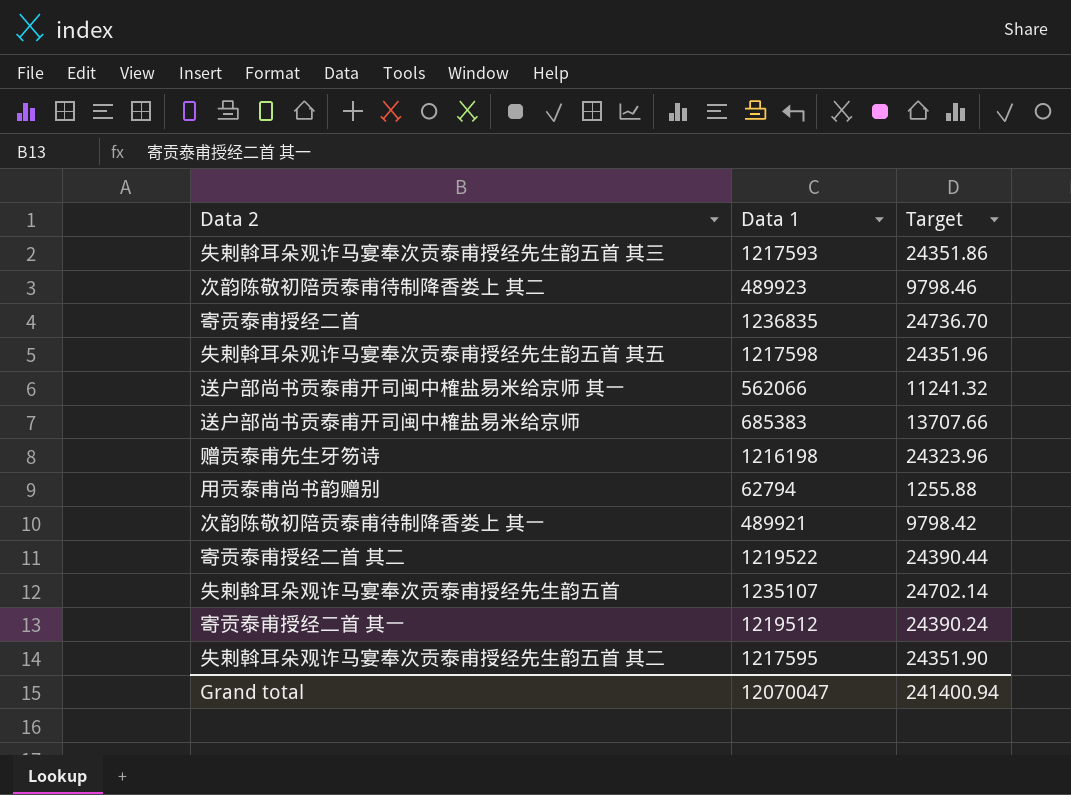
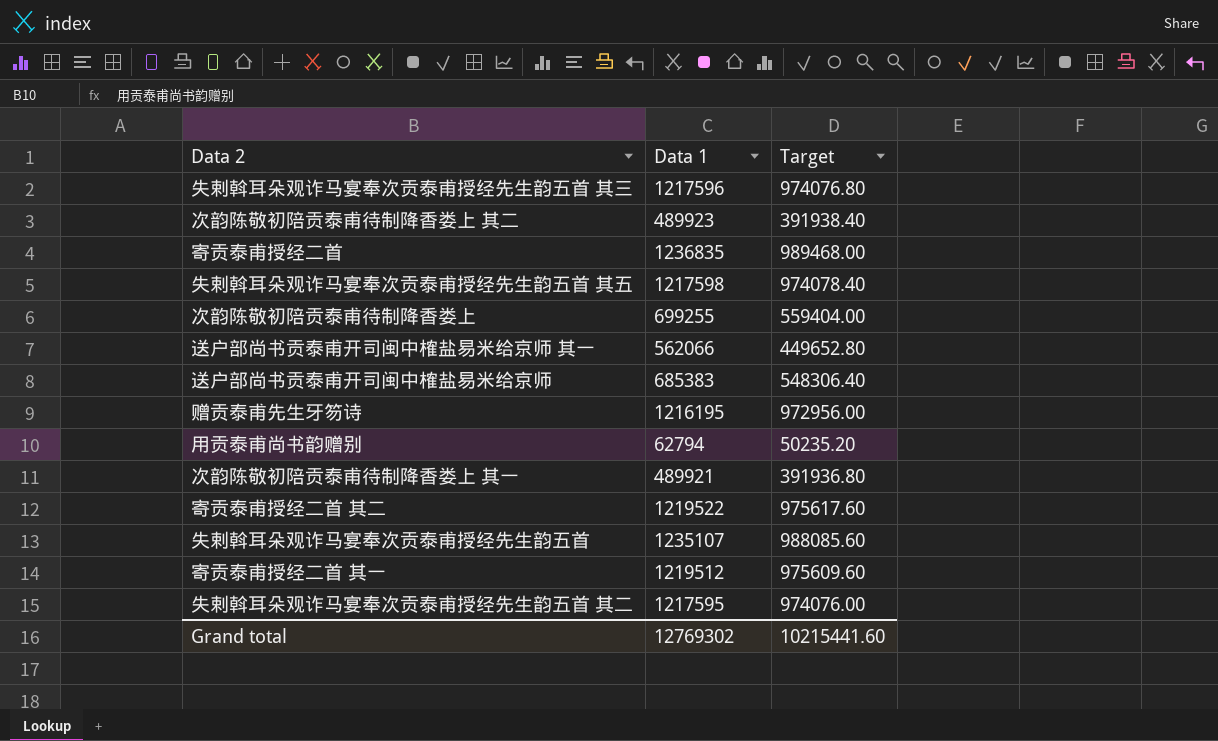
column Target | formula: [Data 1] * 0.02 -> [Data 1] * 0.8
失剌斡耳朵观诈马宴奉次贡泰甫授经先生韵五首 其三 | Data 1: 1217593 -> 1217596
row 次韵陈敬初陪贡泰甫待制降香娄上: none -> 699255 | 559404.00
赠贡泰甫先生牙笏诗 | Data 1: 1216198 -> 1216195
Grand total | Data 1: 12070047 -> 12769302
Grand total | Target: 241400.94 -> 10215441.60

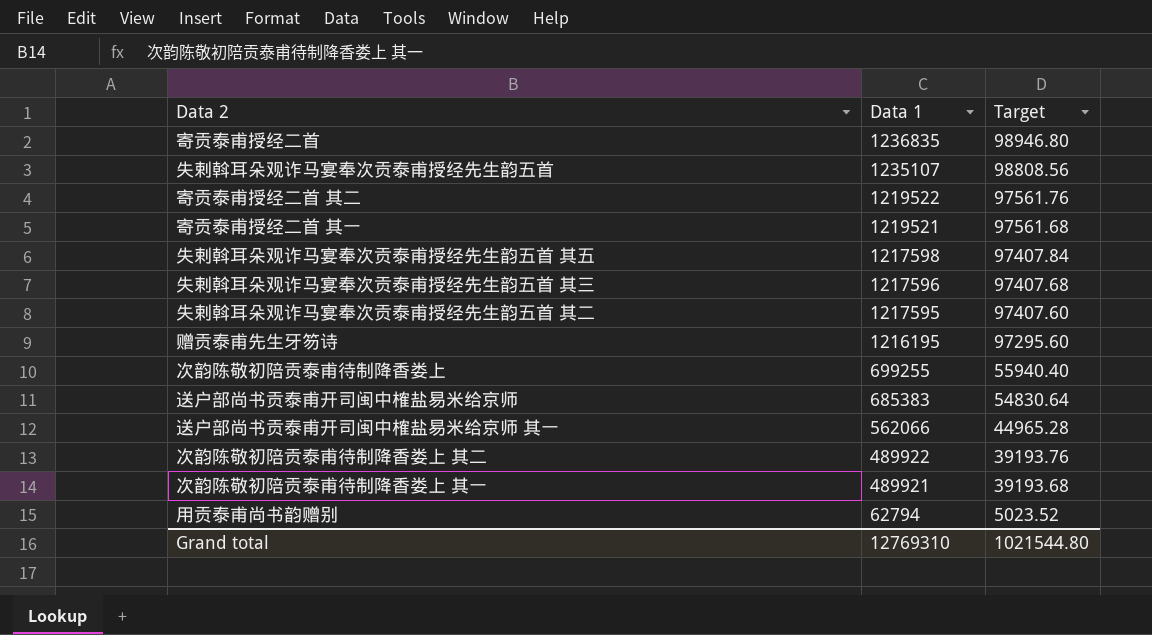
row order: none -> Data 1 descending
column Target | formula: [Data 1] * 0.8 -> [Data 1] * 0.08
寄贡泰甫授经二首 其一 | Data 1: 1219512 -> 1219521
次韵陈敬初陪贡泰甫待制降香娄上 其二 | Data 1: 489923 -> 489922
Grand total | Data 1: 12769302 -> 12769310
Grand total | Target: 10215441.60 -> 1021544.80

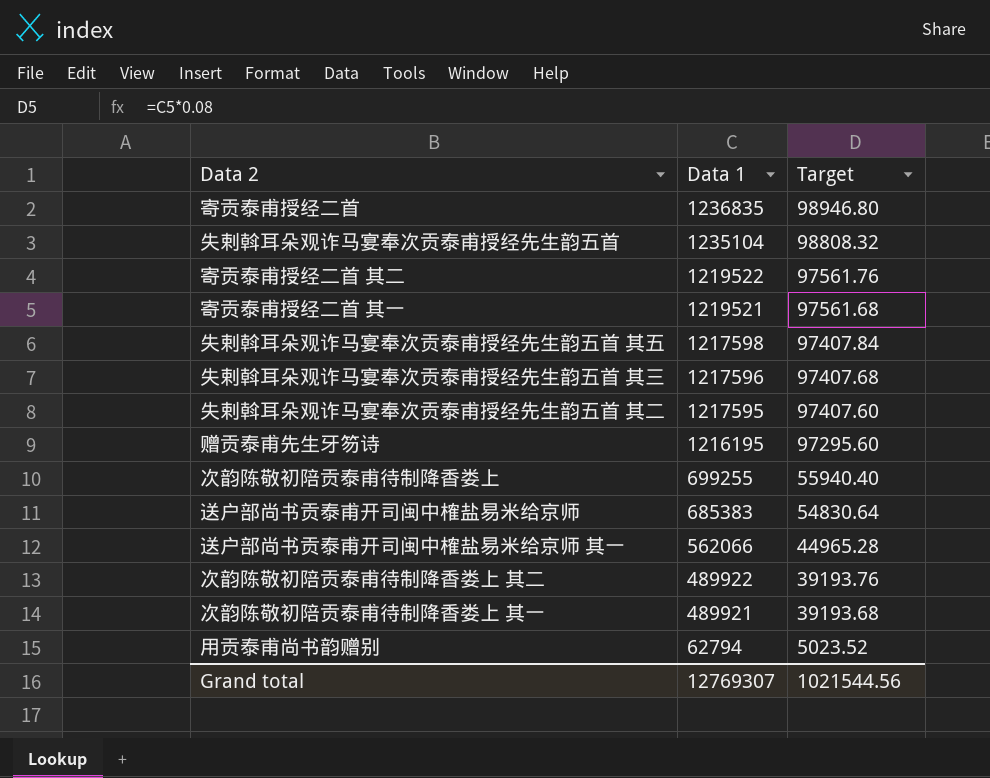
失剌斡耳朵观诈马宴奉次贡泰甫授经先生韵五首 | Data 1: 1235107 -> 1235104
失剌斡耳朵观诈马宴奉次贡泰甫授经先生韵五首 | Target: 98808.56 -> 98808.32
Grand total | Data 1: 12769310 -> 12769307
Grand total | Target: 1021544.80 -> 1021544.56

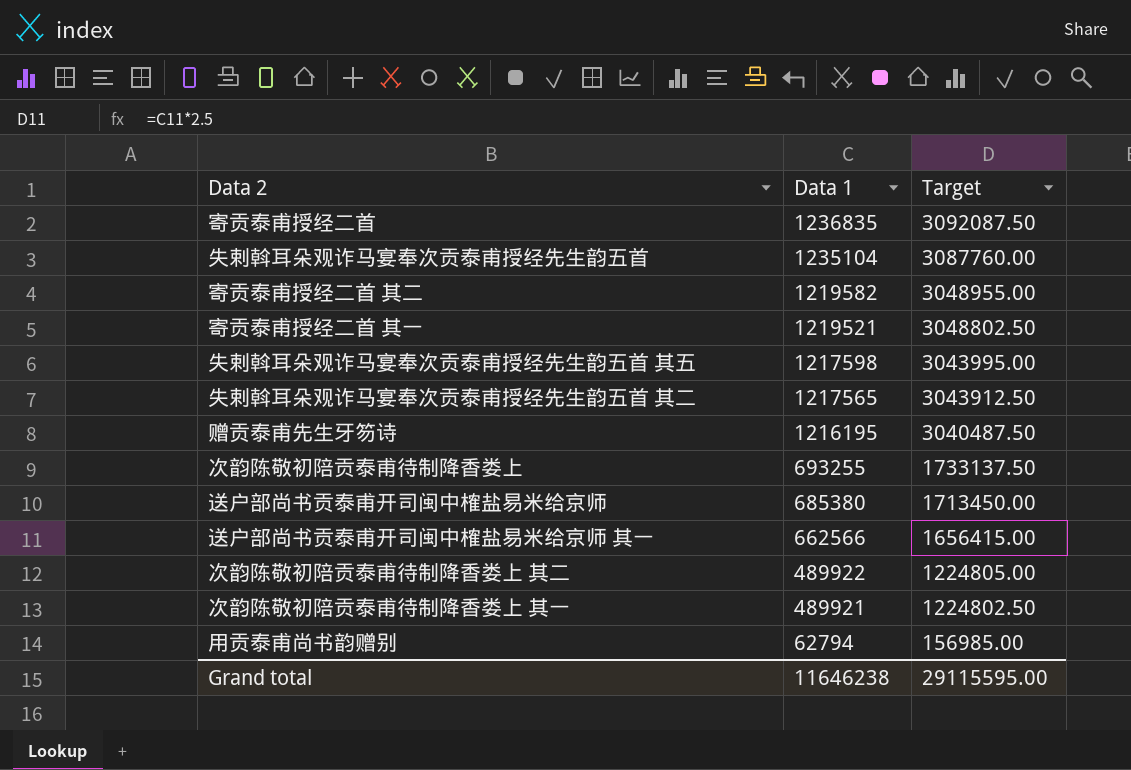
column Target | formula: [Data 1] * 0.08 -> [Data 1] * 2.5
row 失剌斡耳朵观诈马宴奉次贡泰甫授经先生韵五首 其三: 1217596 | 97407.68 -> none
寄贡泰甫授经二首 其二 | Data 1: 1219522 -> 1219582
失剌斡耳朵观诈马宴奉次贡泰甫授经先生韵五首 其二 | Data 1: 1217595 -> 1217565
次韵陈敬初陪贡泰甫待制降香娄上 | Data 1: 699255 -> 693255
送户部尚书贡泰甫开司闽中榷盐易米给京师 | Data 1: 685383 -> 685380
送户部尚书贡泰甫开司闽中榷盐易米给京师 其一 | Data 1: 562066 -> 662566
Grand total | Data 1: 12769307 -> 11646238
Grand total | Target: 1021544.56 -> 29115595.00

